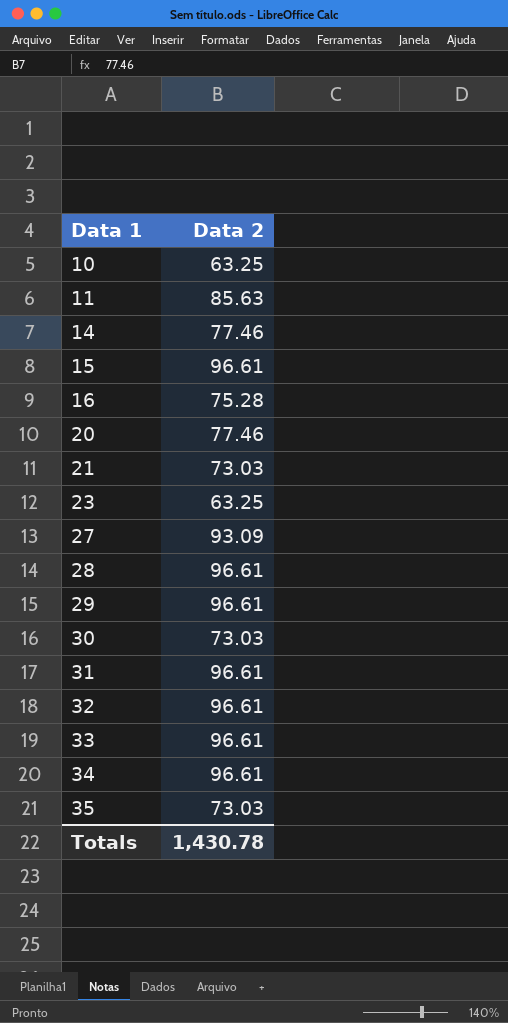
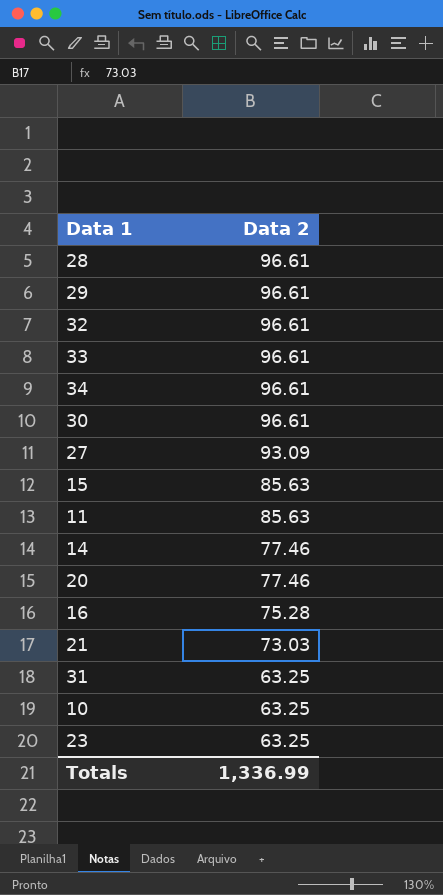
row order: Data 1 ascending -> Data 2 descending
row 35: 73.03 -> none
30 | Data 2: 73.03 -> 96.61
15 | Data 2: 96.61 -> 85.63
31 | Data 2: 96.61 -> 63.25
Totals | Data 2: 1,430.78 -> 1,336.99

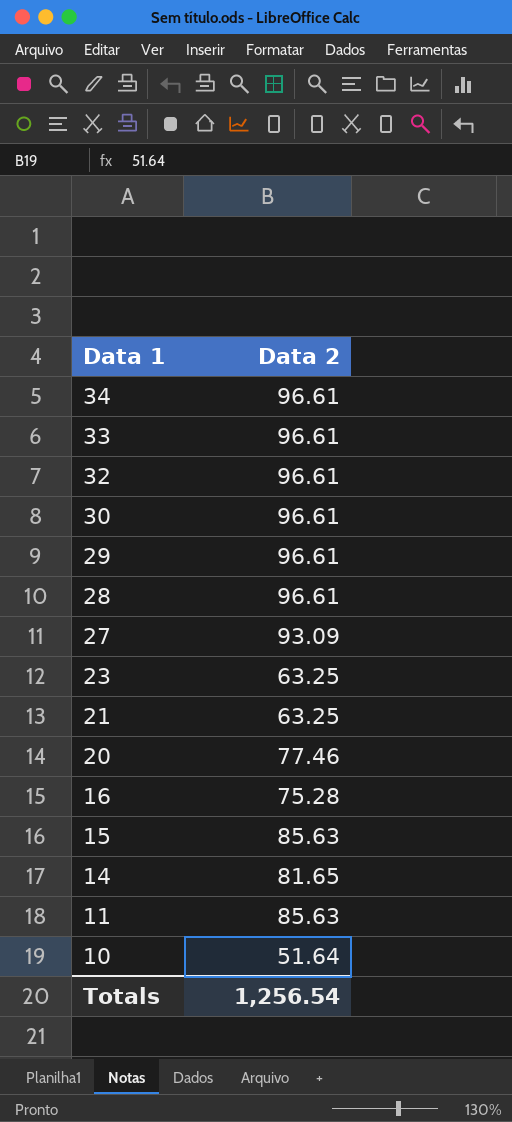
row order: Data 2 descending -> Data 1 descending
row 31: 63.25 -> none
21 | Data 2: 73.03 -> 63.25
14 | Data 2: 77.46 -> 81.65
10 | Data 2: 63.25 -> 51.64
Totals | Data 2: 1,336.99 -> 1,256.54

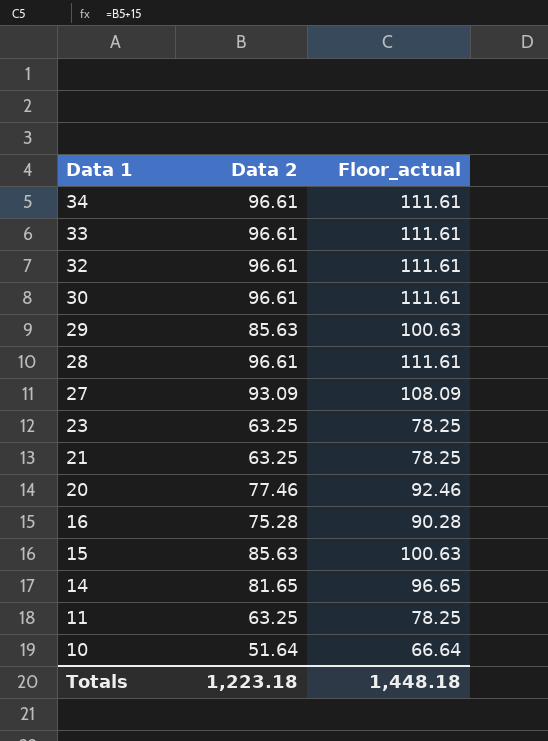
column Floor_actual | formula: none -> [Data 2] + 15
29 | Data 2: 96.61 -> 85.63
11 | Data 2: 85.63 -> 63.25
Totals | Data 2: 1,256.54 -> 1,223.18

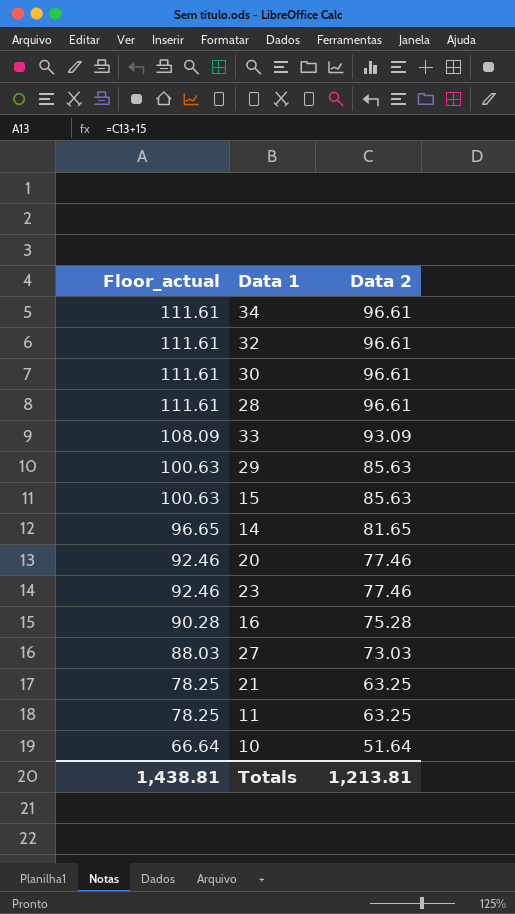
row order: Data 1 descending -> Floor_actual descending
column Floor_actual | position: 3 -> 1
33 | Floor_actual: 111.61 -> 108.09
33 | Data 2: 96.61 -> 93.09
23 | Floor_actual: 78.25 -> 92.46
23 | Data 2: 63.25 -> 77.46
27 | Floor_actual: 108.09 -> 88.03
27 | Data 2: 93.09 -> 73.03
Totals | Floor_actual: 1,448.18 -> 1,438.81
Totals | Data 2: 1,223.18 -> 1,213.81

